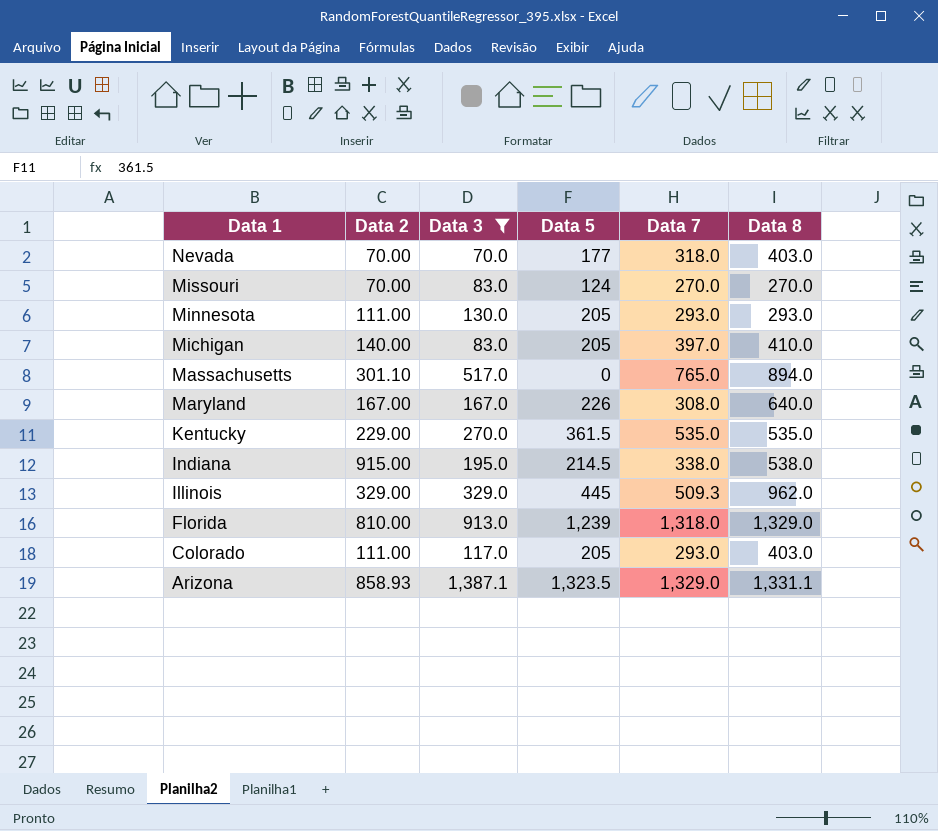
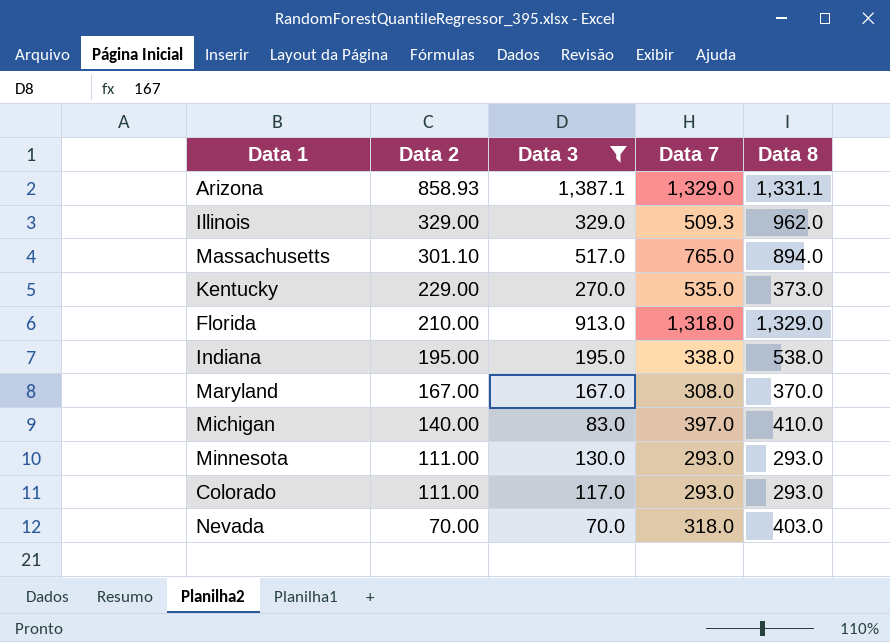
row order: Data 1 descending -> Data 2 descending
column Data 5 | position: 4 -> none
row Missouri: 70.00 | 83.0 | 124 | 270.0 | 270.0 -> none
Kentucky | Data 8: 535.0 -> 373.0
Florida | Data 2: 810.00 -> 210.00
Indiana | Data 2: 915.00 -> 195.00
Maryland | Data 8: 640.0 -> 370.0
Colorado | Data 8: 403.0 -> 293.0

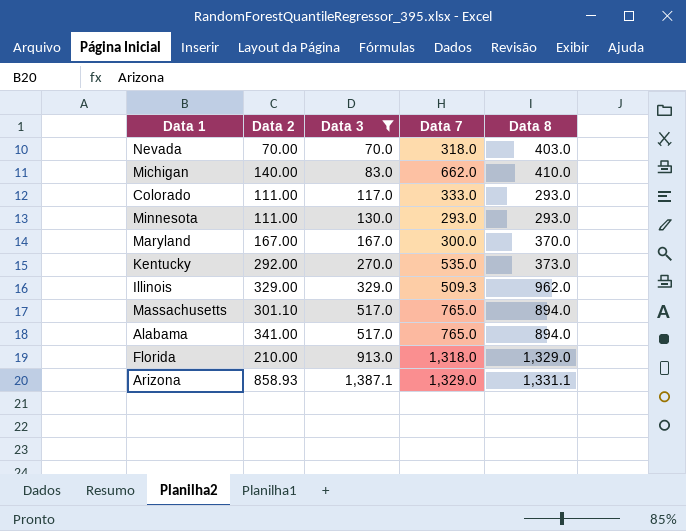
row order: Data 2 descending -> Data 3 ascending
row Indiana: 195.00 | 195.0 | 338.0 | 538.0 -> none
Michigan | Data 7: 397.0 -> 662.0
Colorado | Data 7: 293.0 -> 333.0
Maryland | Data 7: 308.0 -> 300.0
Kentucky | Data 2: 229.00 -> 292.00
row Alabama: none -> 341.00 | 517.0 | 765.0 | 894.0

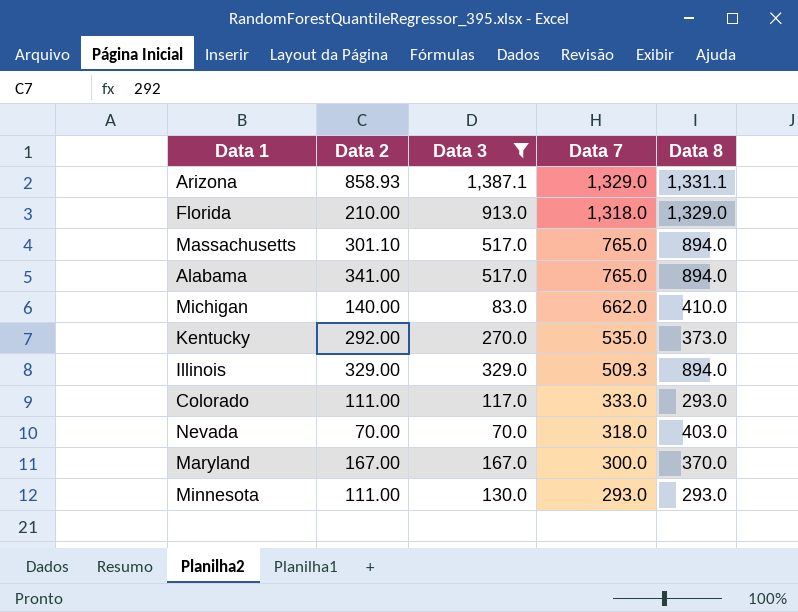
row order: Data 3 ascending -> Data 7 descending
Illinois | Data 8: 962.0 -> 894.0

